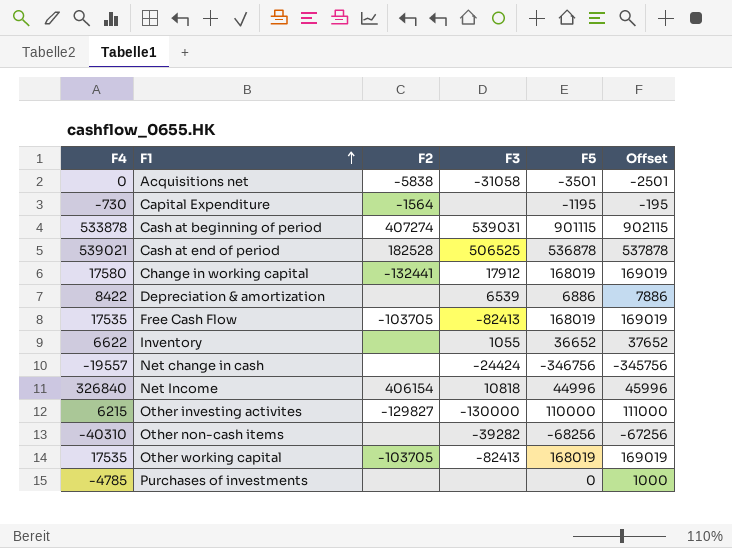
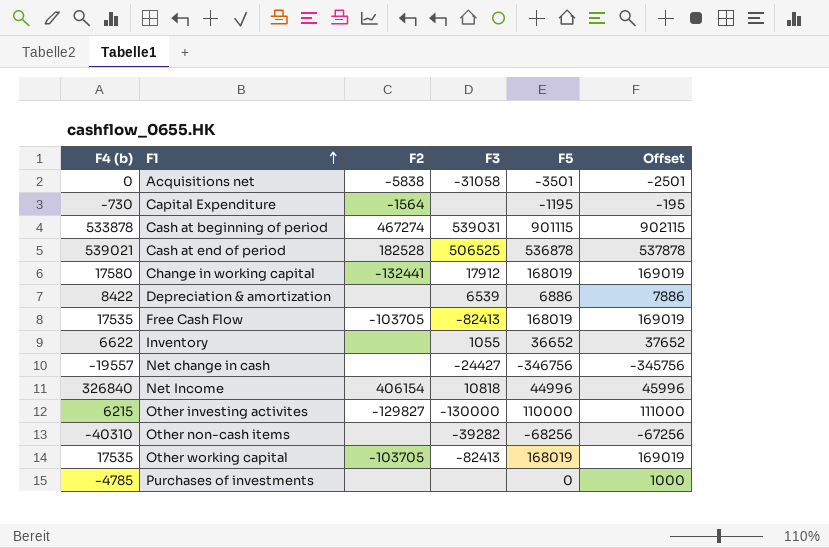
column name: F4 -> F4 (b)
Cash at beginning of period | F2: 407274 -> 467274
Net change in cash | F3: -24424 -> -24427

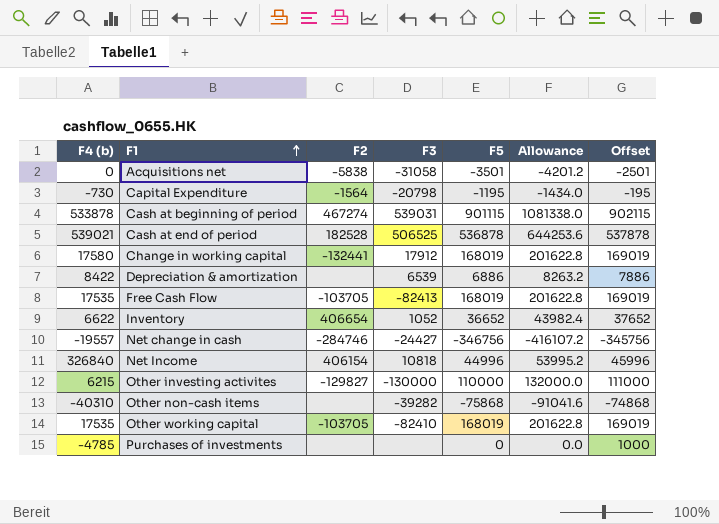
column Allowance | formula: none -> [F5] * 1.2
Capital Expenditure | F3: none -> -20798
Inventory | F2: none -> 406654
Inventory | F3: 1055 -> 1052
Net change in cash | F2: none -> -284746
Other non-cash items | F5: -68256 -> -75868
Other non-cash items | Offset: -67256 -> -74868
Other working capital | F3: -82413 -> -82410

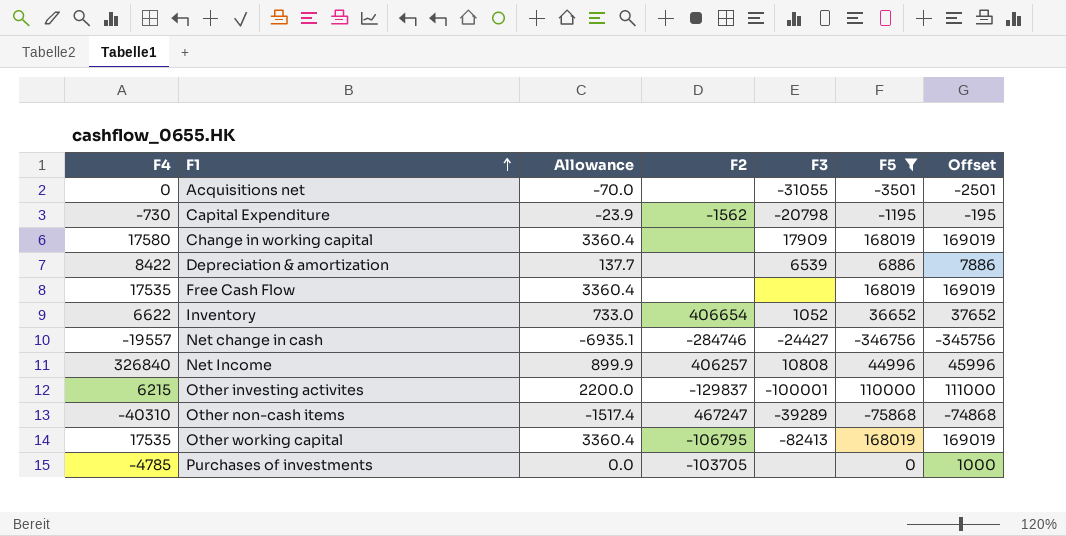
filter: none -> F5 <= 168019
column name: F4 (b) -> F4
column Allowance | formula: [F5] * 1.2 -> [F5] * 0.02
column Allowance | position: 6 -> 3
Acquisitions net | F2: -5838 -> none
Acquisitions net | F3: -31058 -> -31055
Capital Expenditure | F2: -1564 -> -1562
Change in working capital | F2: -132441 -> none
Change in working capital | F3: 17912 -> 17909
Free Cash Flow | F2: -103705 -> none
Free Cash Flow | F3: -82413 -> none
Net Income | F2: 406154 -> 406257
Net Income | F3: 10818 -> 10808
Other investing activites | F2: -129827 -> -129837
Other investing activites | F3: -130000 -> -100001
Other non-cash items | F2: none -> 467247
Other non-cash items | F3: -39282 -> -39289
Other working capital | F2: -103705 -> -106795
Other working capital | F3: -82410 -> -82413
Purchases of investments | F2: none -> -103705

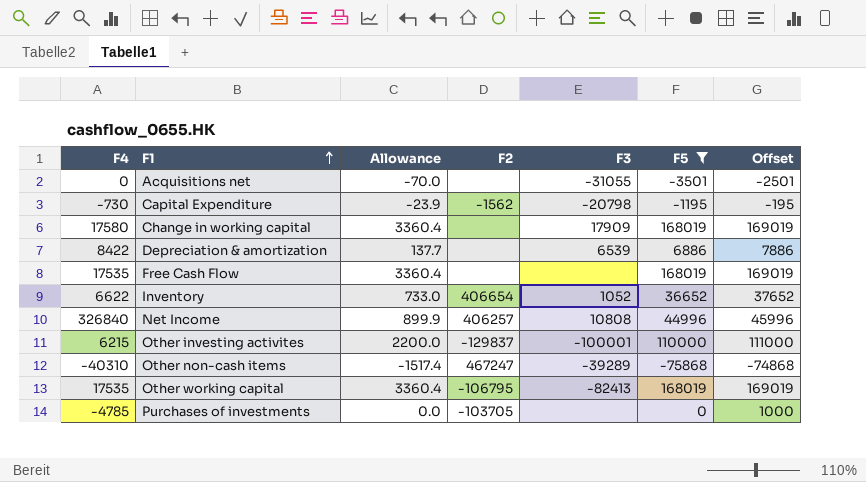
row Net change in cash: -19557 | -6935.1 | -284746 | -24427 | -346756 | -345756 -> none

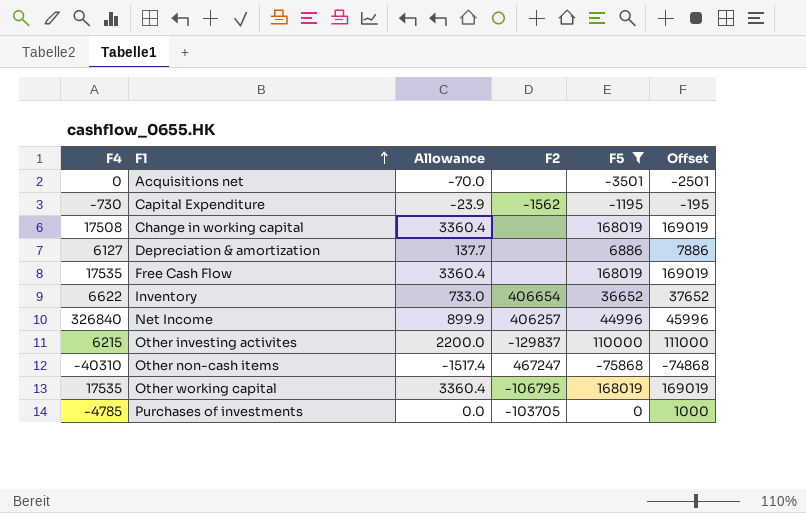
column F3 | position: 5 -> none
Change in working capital | F4: 17580 -> 17508
Depreciation & amortization | F4: 8422 -> 6127

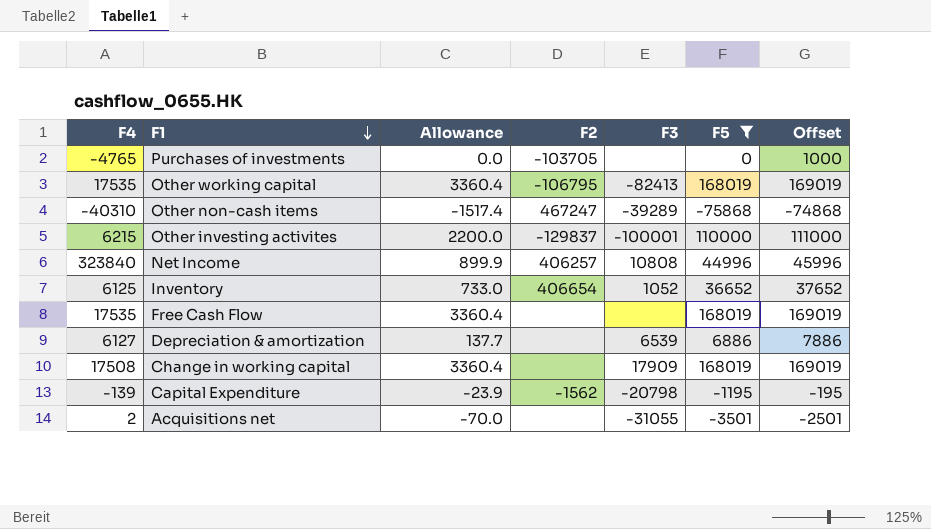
row order: F1 ascending -> F1 descending
column F3 | position: none -> 5
Purchases of investments | F4: -4785 -> -4765
Net Income | F4: 326840 -> 323840
Inventory | F4: 6622 -> 6125
Capital Expenditure | F4: -730 -> -139
Acquisitions net | F4: 0 -> 2

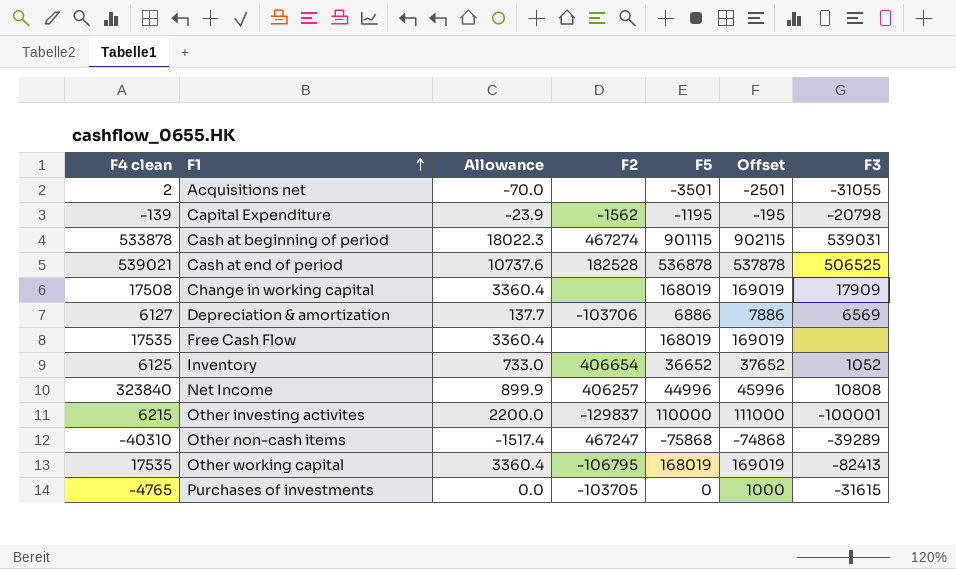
filter: F5 <= 168019 -> none
row order: F1 descending -> F1 ascending
column name: F4 -> F4 clean
column F3 | position: 5 -> 7
Depreciation & amortization | F2: none -> -103706
Depreciation & amortization | F3: 6539 -> 6569
Purchases of investments | F3: none -> -31615

